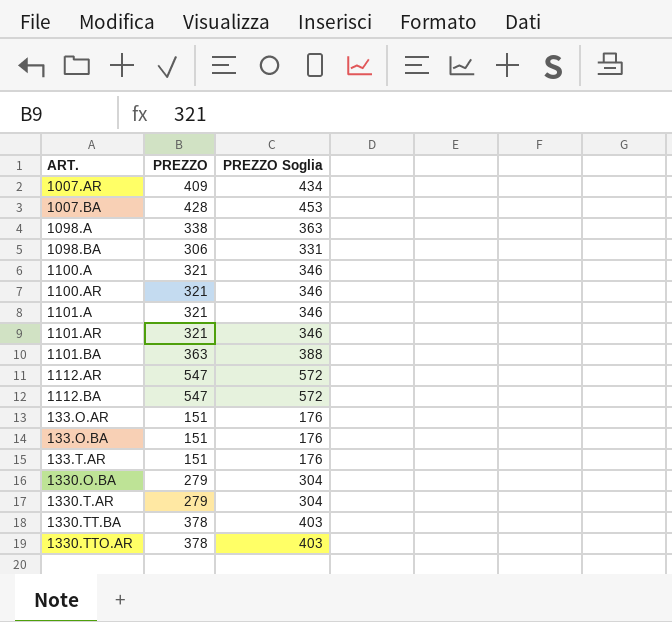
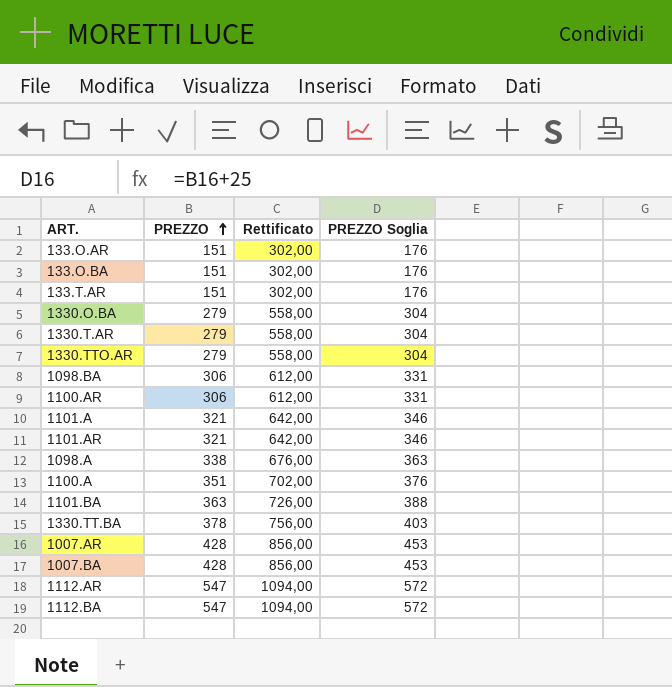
row order: none -> PREZZO ascending
column Rettificato | formula: none -> [PREZZO] * 2
1330.TTO.AR | PREZZO: 378 -> 279
1330.TTO.AR | PREZZO Soglia: 403 -> 304
1100.AR | PREZZO: 321 -> 306
1100.AR | PREZZO Soglia: 346 -> 331
1100.A | PREZZO: 321 -> 351
1100.A | PREZZO Soglia: 346 -> 376
1007.AR | PREZZO: 409 -> 428
1007.AR | PREZZO Soglia: 434 -> 453

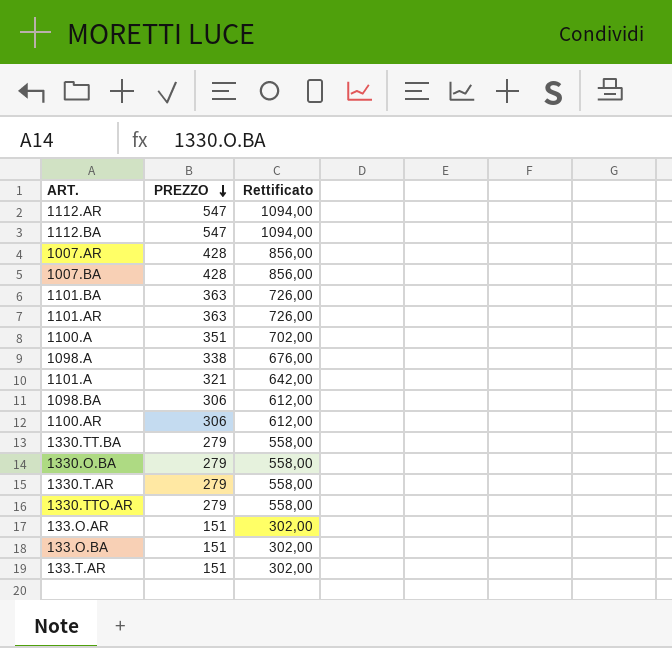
row order: PREZZO ascending -> PREZZO descending
column PREZZO Soglia | formula: [PREZZO] + 25 -> none
1101.AR | PREZZO: 321 -> 363
1101.AR | Rettificato: 642,00 -> 726,00
1330.TT.BA | PREZZO: 378 -> 279
1330.TT.BA | Rettificato: 756,00 -> 558,00

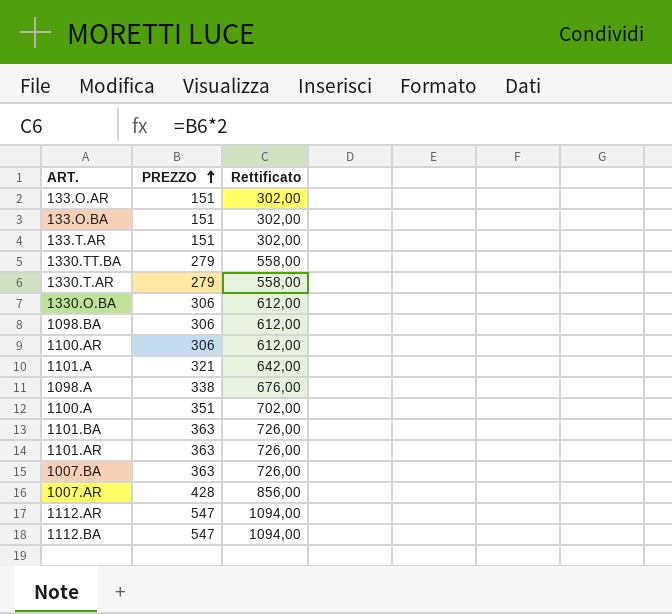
row order: PREZZO descending -> PREZZO ascending
row 1330.TTO.AR: 279 | 558,00 -> none
1330.O.BA | PREZZO: 279 -> 306
1330.O.BA | Rettificato: 558,00 -> 612,00
1007.BA | PREZZO: 428 -> 363
1007.BA | Rettificato: 856,00 -> 726,00

